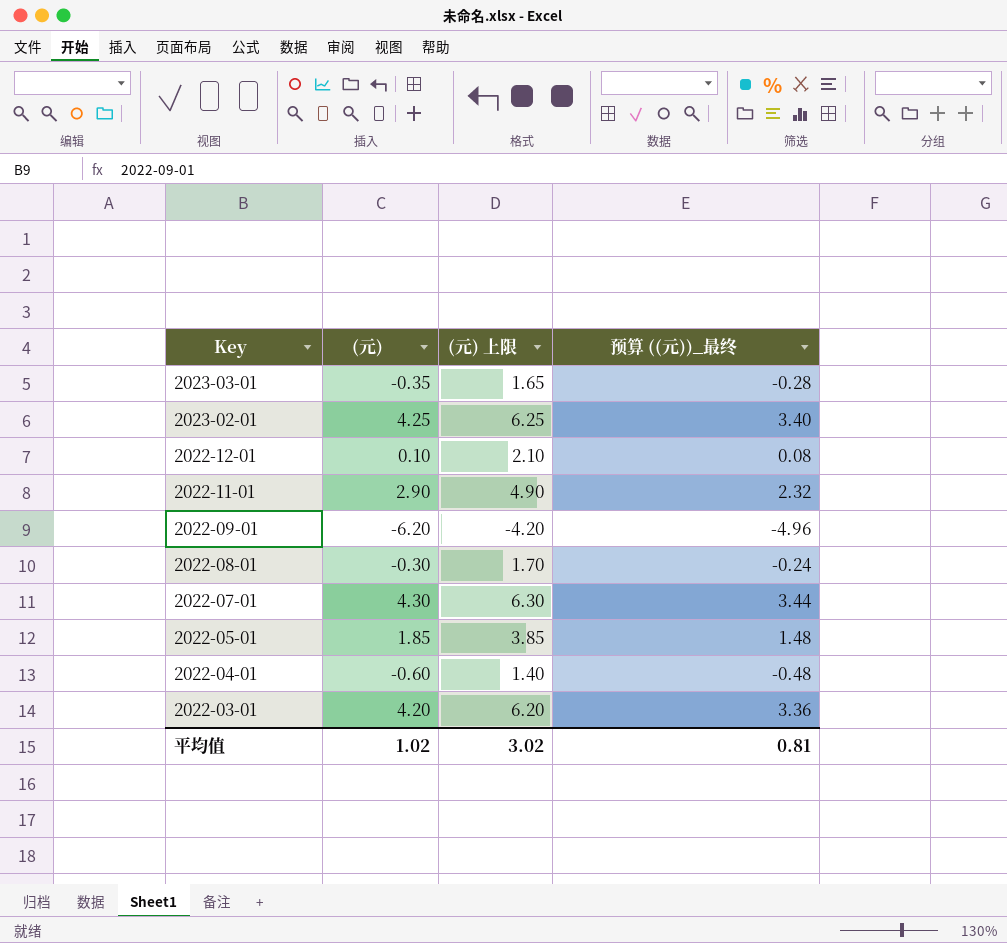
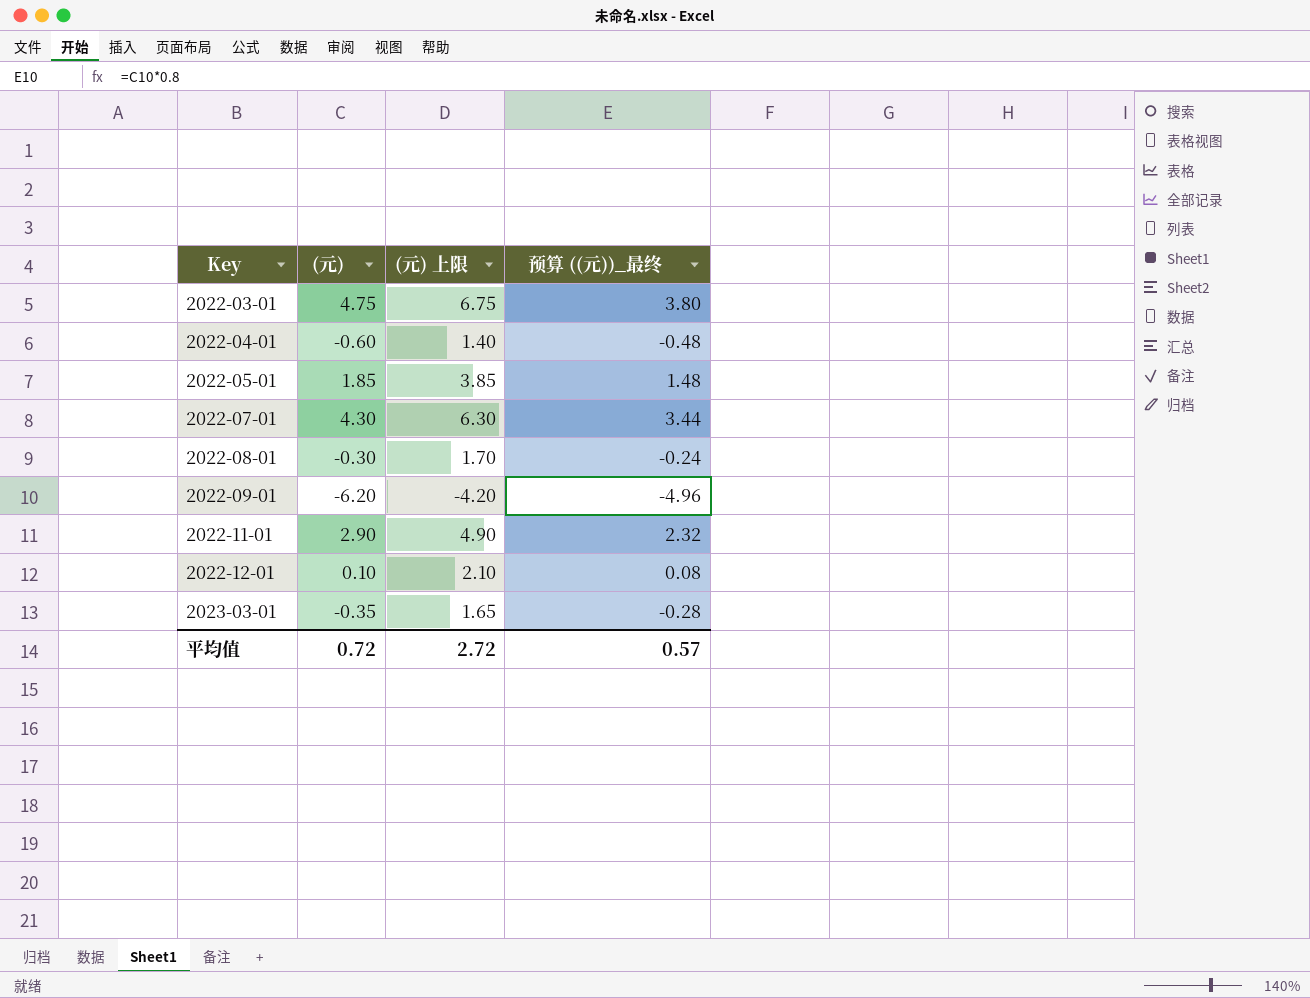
row order: Key descending -> Key ascending
row 2023-02-01: 4.25 | 6.25 | 3.40 -> none
2022-03-01 | (元): 4.20 -> 4.75
2022-03-01 | (元) 上限: 6.20 -> 6.75
2022-03-01 | 预算 ((元))_最终: 3.36 -> 3.80
平均值 | (元): 1.02 -> 0.72
平均值 | (元) 上限: 3.02 -> 2.72
平均值 | 预算 ((元))_最终: 0.81 -> 0.57

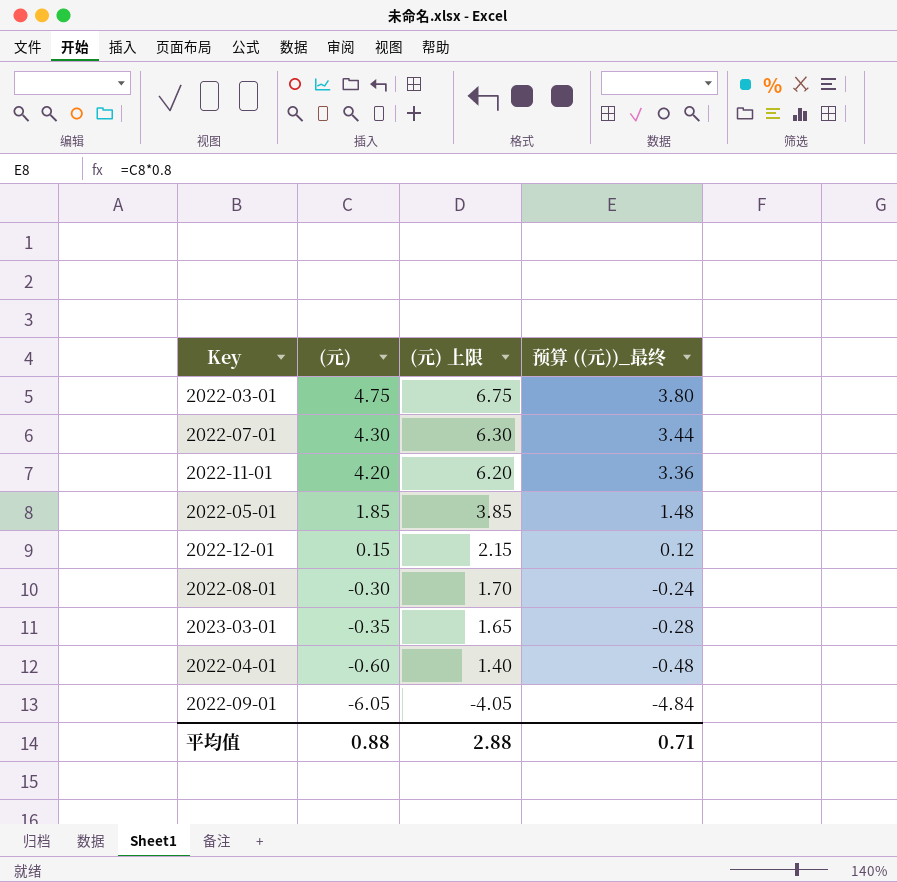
row order: Key ascending -> (元) descending
2022-11-01 | (元): 2.90 -> 4.20
2022-11-01 | (元) 上限: 4.90 -> 6.20
2022-11-01 | 预算 ((元))_最终: 2.32 -> 3.36
2022-12-01 | (元): 0.10 -> 0.15
2022-12-01 | (元) 上限: 2.10 -> 2.15
2022-12-01 | 预算 ((元))_最终: 0.08 -> 0.12
2022-09-01 | (元): -6.20 -> -6.05
2022-09-01 | (元) 上限: -4.20 -> -4.05
2022-09-01 | 预算 ((元))_最终: -4.96 -> -4.84
平均值 | (元): 0.72 -> 0.88
平均值 | (元) 上限: 2.72 -> 2.88
平均值 | 预算 ((元))_最终: 0.57 -> 0.71

